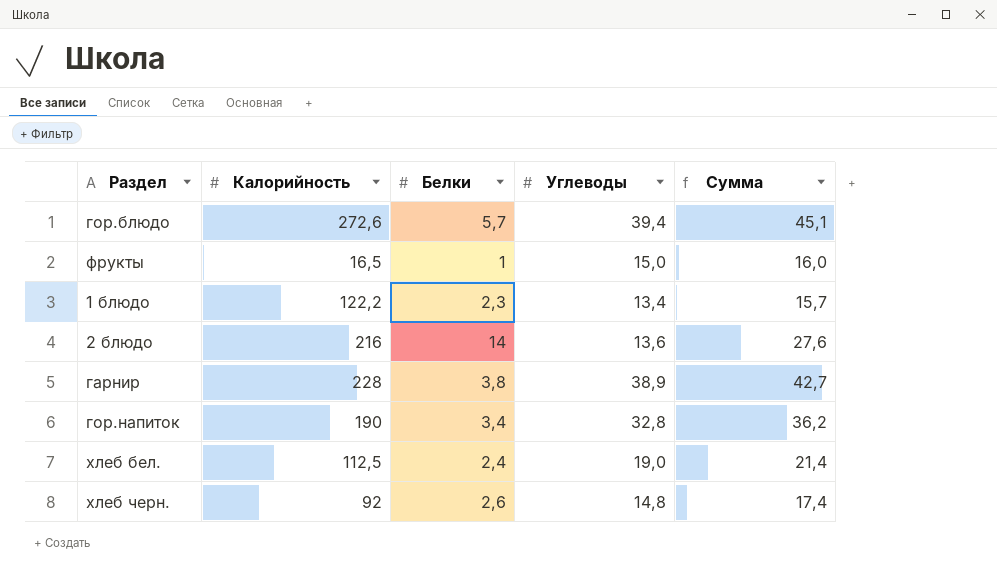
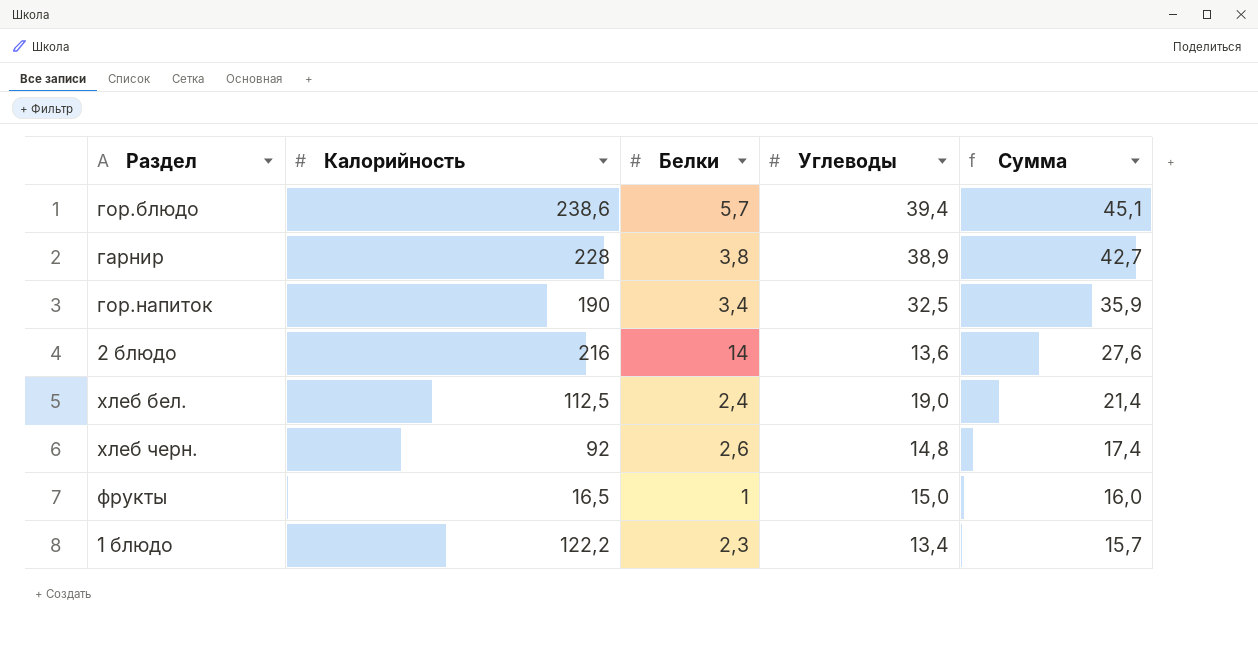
row order: none -> Сумма descending
гор.блюдо | Калорийность: 272,6 -> 238,6
гор.напиток | Углеводы: 32,8 -> 32,5
гор.напиток | Сумма: 36,2 -> 35,9

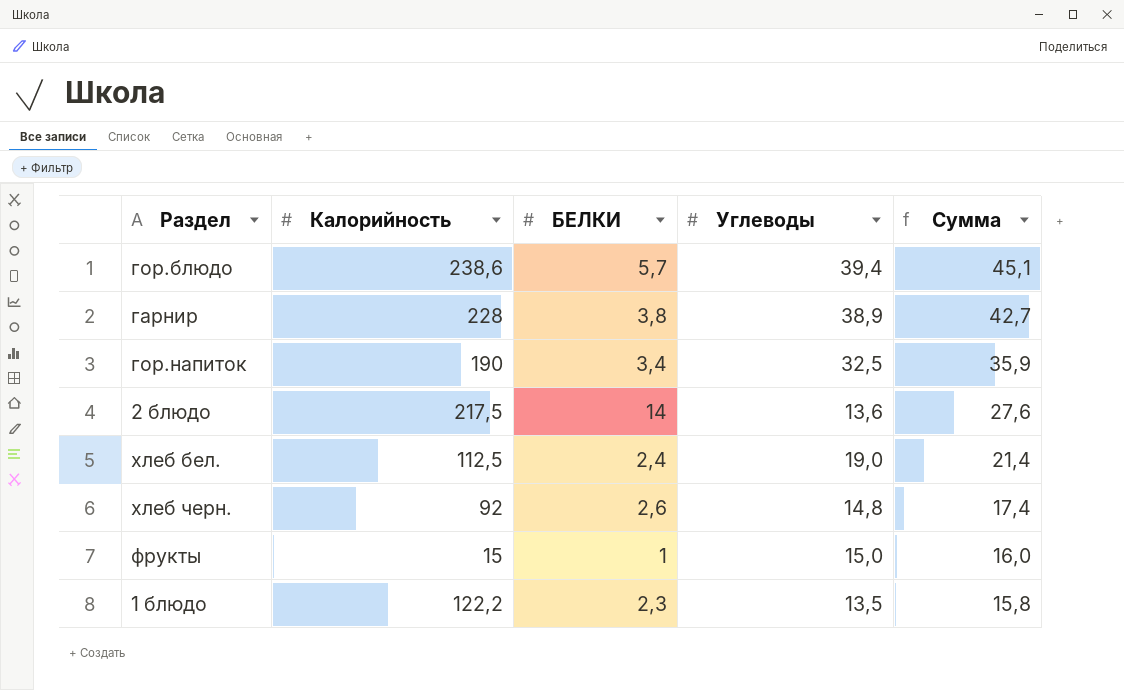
column name: Белки -> БЕЛКИ
2 блюдо | Калорийность: 216 -> 217,5
фрукты | Калорийность: 16,5 -> 15
1 блюдо | Углеводы: 13,4 -> 13,5
1 блюдо | Сумма: 15,7 -> 15,8

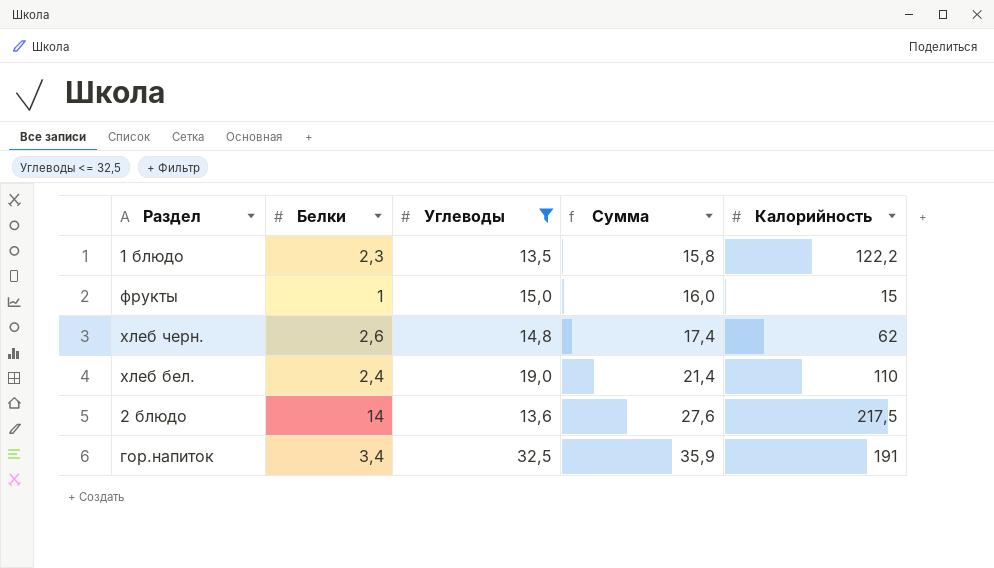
filter: none -> Углеводы <= 32,5
row order: Сумма descending -> Сумма ascending
column name: БЕЛКИ -> Белки
column Калорийность | position: 2 -> 5
хлеб черн. | Калорийность: 92 -> 62
хлеб бел. | Калорийность: 112,5 -> 110
гор.напиток | Калорийность: 190 -> 191

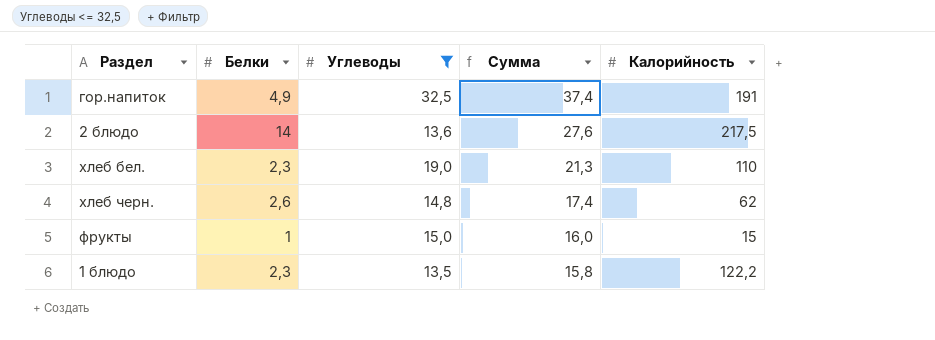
row order: Сумма ascending -> Сумма descending
гор.напиток | Белки: 3,4 -> 4,9
гор.напиток | Сумма: 35,9 -> 37,4
хлеб бел. | Белки: 2,4 -> 2,3
хлеб бел. | Сумма: 21,4 -> 21,3

